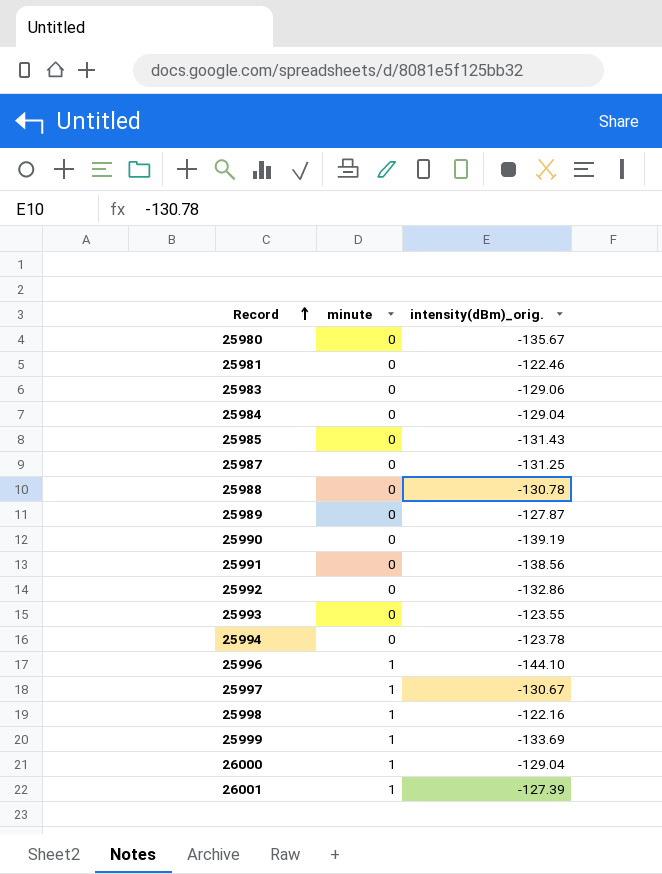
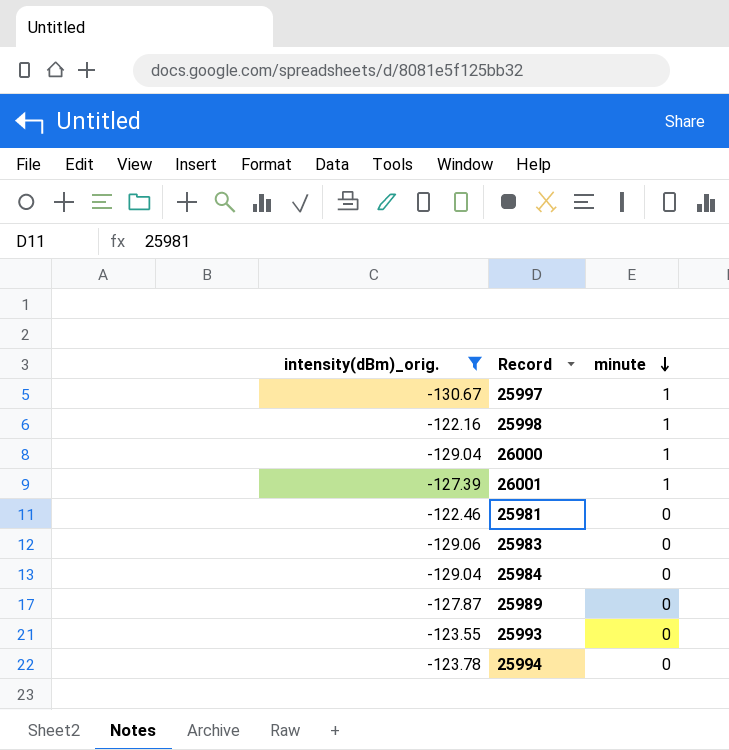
filter: none -> intensity(dBm)_orig. >= -130.67
row order: Record ascending -> minute descending
column intensity(dBm)_orig. | position: 3 -> 1

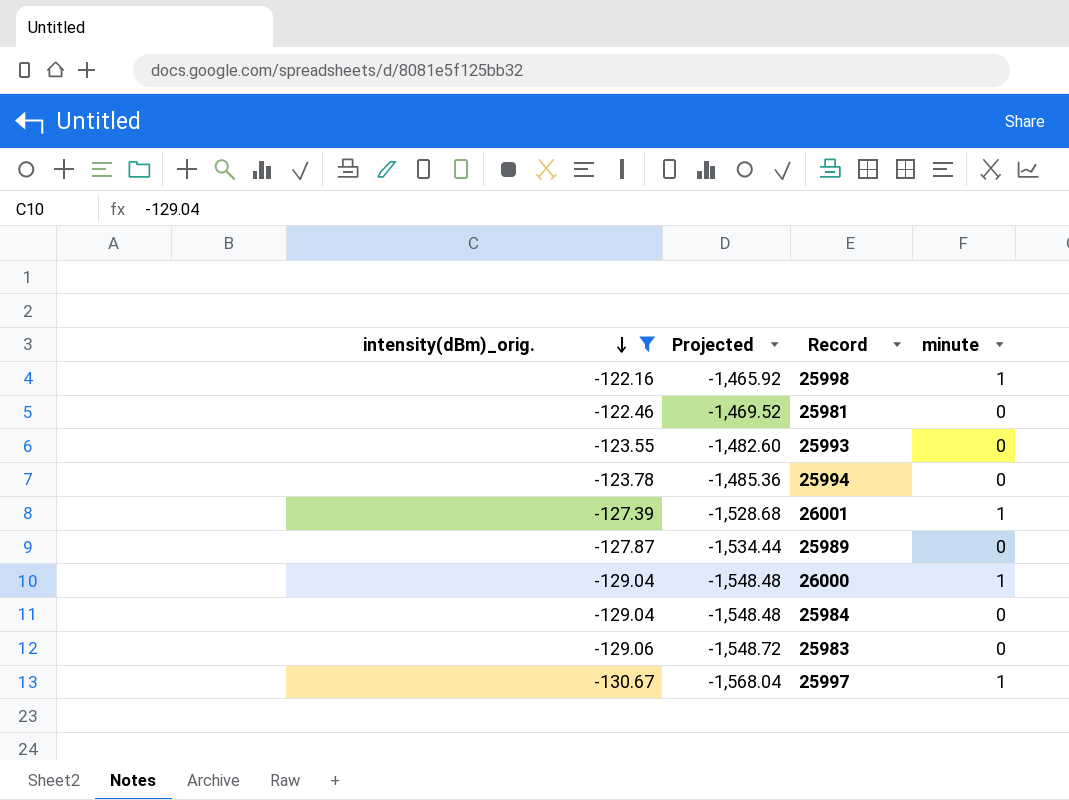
row order: minute descending -> intensity(dBm)_orig. descending
column Projected | formula: none -> [intensity(dBm)_orig.] * 12

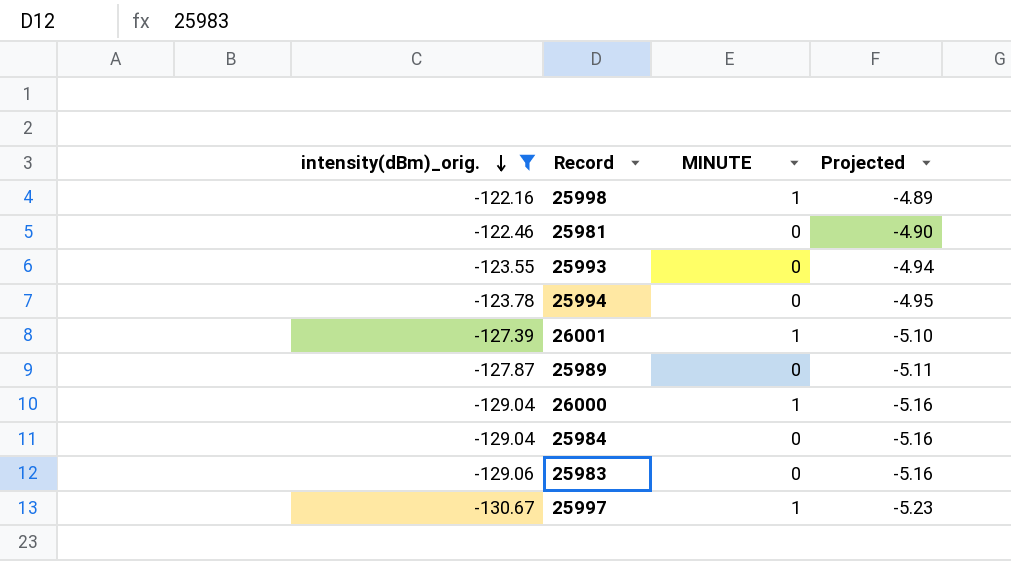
column name: minute -> MINUTE
column Projected | formula: [intensity(dBm)_orig.] * 12 -> [intensity(dBm)_orig.] * 0.04
column Projected | position: 2 -> 4

